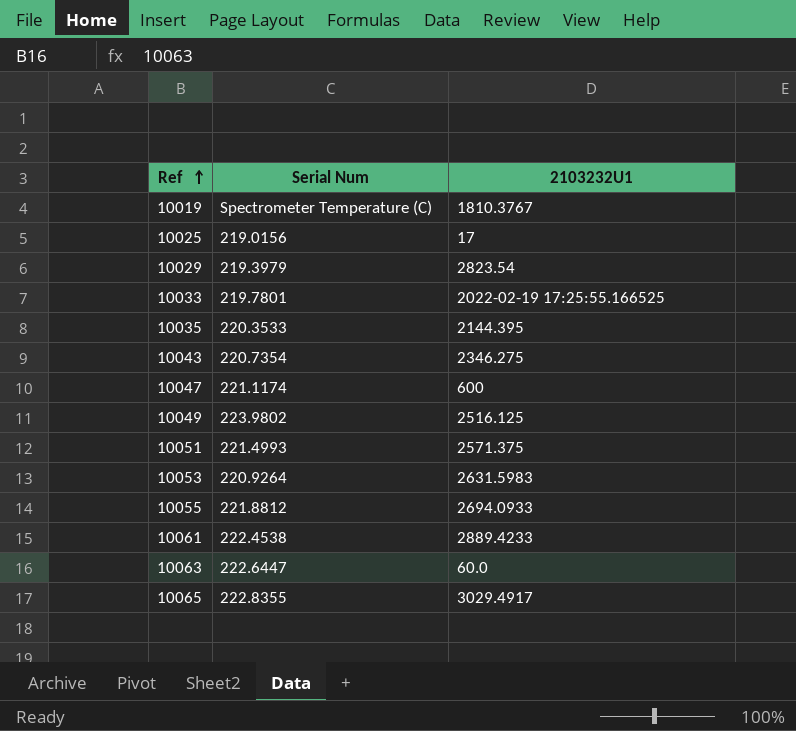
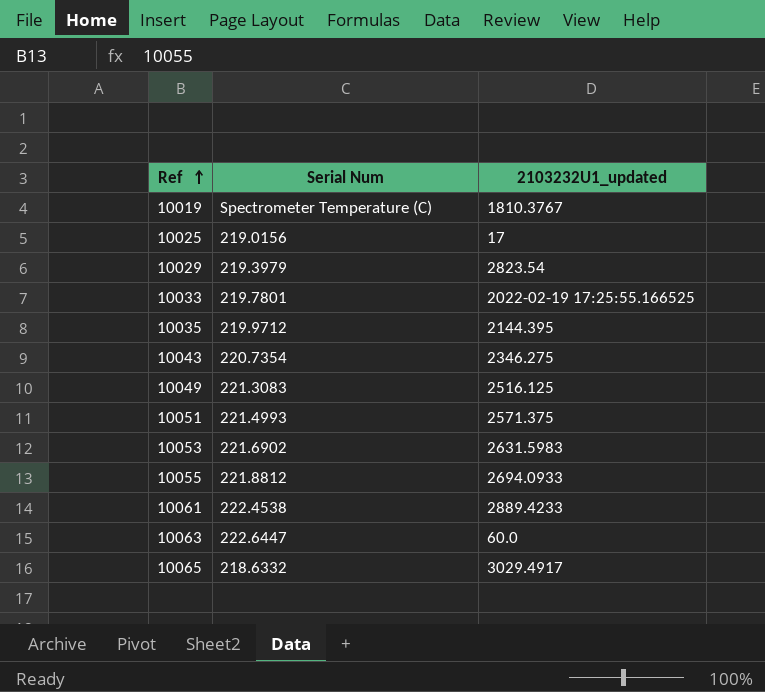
column name: 2103232U1 -> 2103232U1_updated
row 10047: 221.1174 | 600 -> none
10035 | Serial Num: 220.3533 -> 219.9712
10049 | Serial Num: 223.9802 -> 221.3083
10053 | Serial Num: 220.9264 -> 221.6902
10065 | Serial Num: 222.8355 -> 218.6332

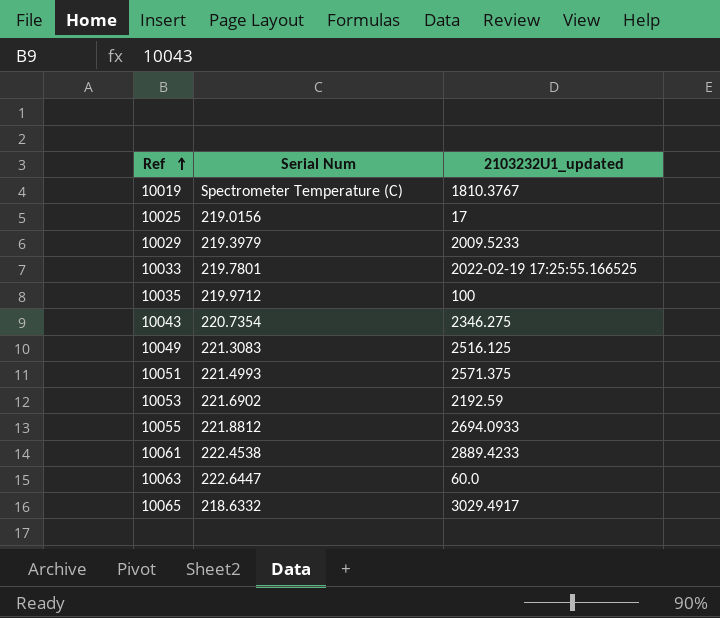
10029 | 2103232U1_updated: 2823.54 -> 2009.5233
10035 | 2103232U1_updated: 2144.395 -> 100
10053 | 2103232U1_updated: 2631.5983 -> 2192.59

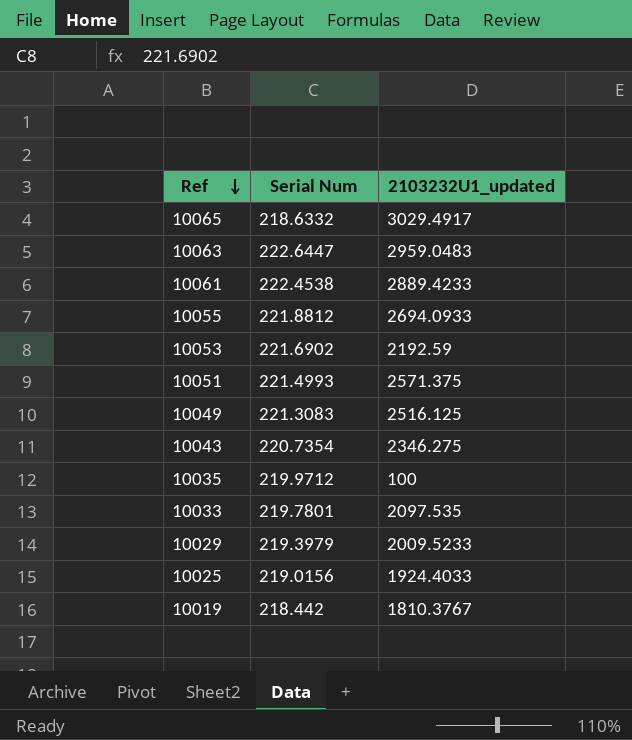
row order: Ref ascending -> Ref descending
10063 | 2103232U1_updated: 60.0 -> 2959.0483
10033 | 2103232U1_updated: 2022-02-19 17:25:55.166525 -> 2097.535
10025 | 2103232U1_updated: 17 -> 1924.4033
10019 | Serial Num: Spectrometer Temperature (C) -> 218.442

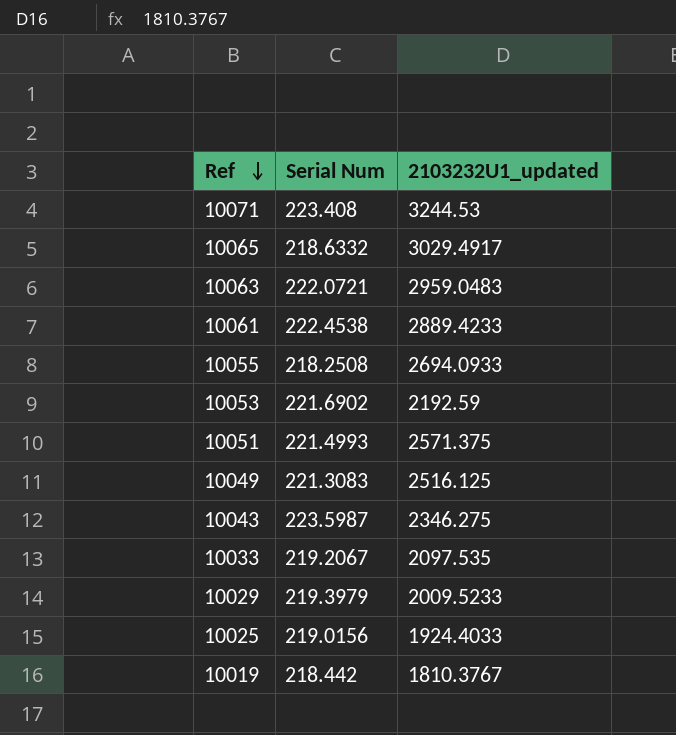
row 10035: 219.9712 | 100 -> none
row 10071: none -> 223.408 | 3244.53
10063 | Serial Num: 222.6447 -> 222.0721
10055 | Serial Num: 221.8812 -> 218.2508
10043 | Serial Num: 220.7354 -> 223.5987
10033 | Serial Num: 219.7801 -> 219.2067

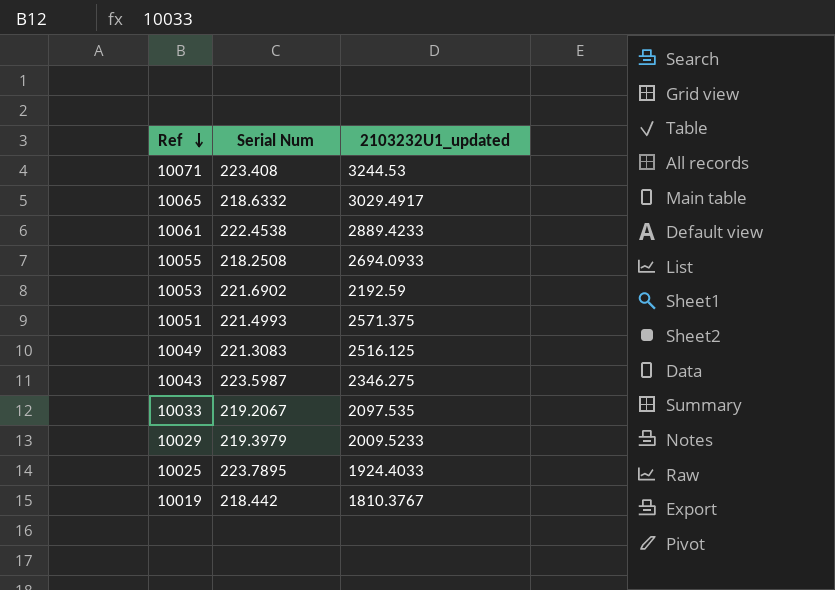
row 10063: 222.0721 | 2959.0483 -> none
10025 | Serial Num: 219.0156 -> 223.7895

